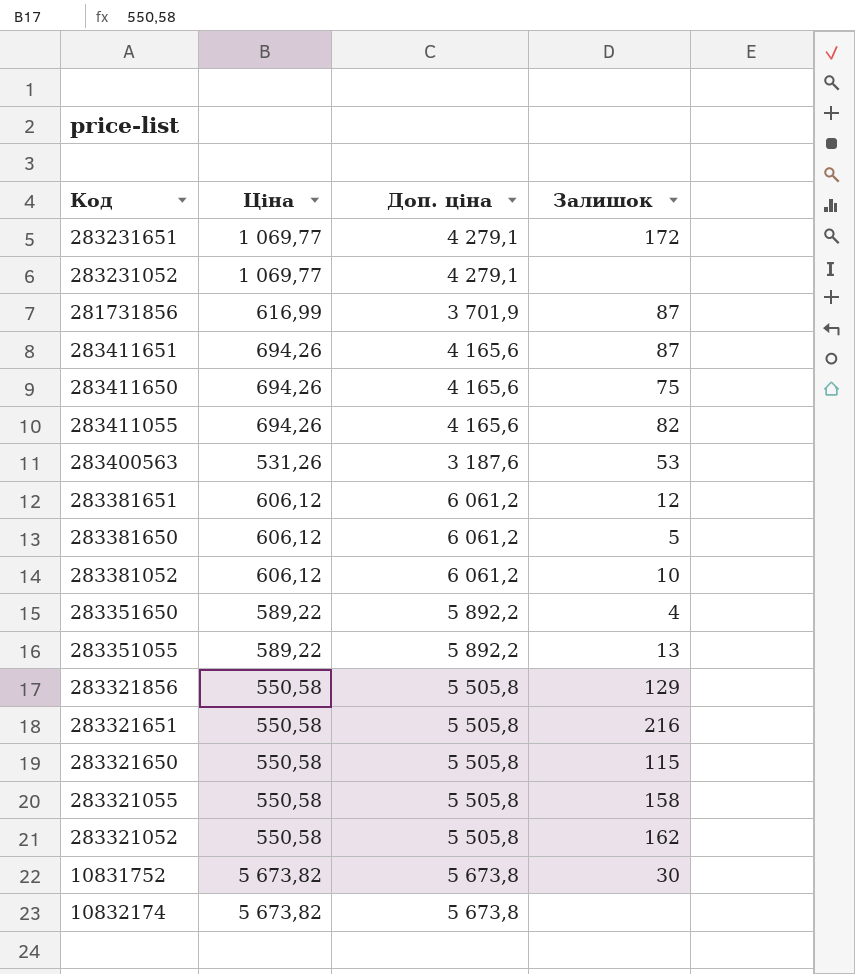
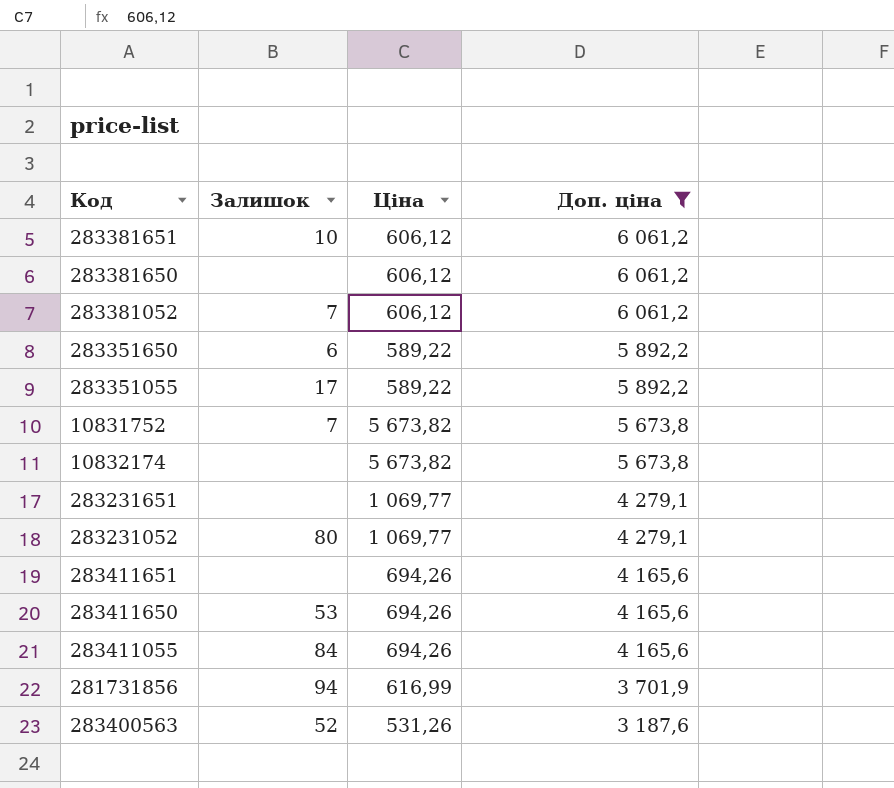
filter: none -> Доп. ціна != 5 505,8
row order: none -> Доп. ціна descending
column Залишок | position: 4 -> 2
283381651 | Залишок: 12 -> 10
283381650 | Залишок: 5 -> none
283381052 | Залишок: 10 -> 7
283351650 | Залишок: 4 -> 6
283351055 | Залишок: 13 -> 17
10831752 | Залишок: 30 -> 7
283231651 | Залишок: 172 -> none
283231052 | Залишок: none -> 80
283411651 | Залишок: 87 -> none
283411650 | Залишок: 75 -> 53
283411055 | Залишок: 82 -> 84
281731856 | Залишок: 87 -> 94
283400563 | Залишок: 53 -> 52

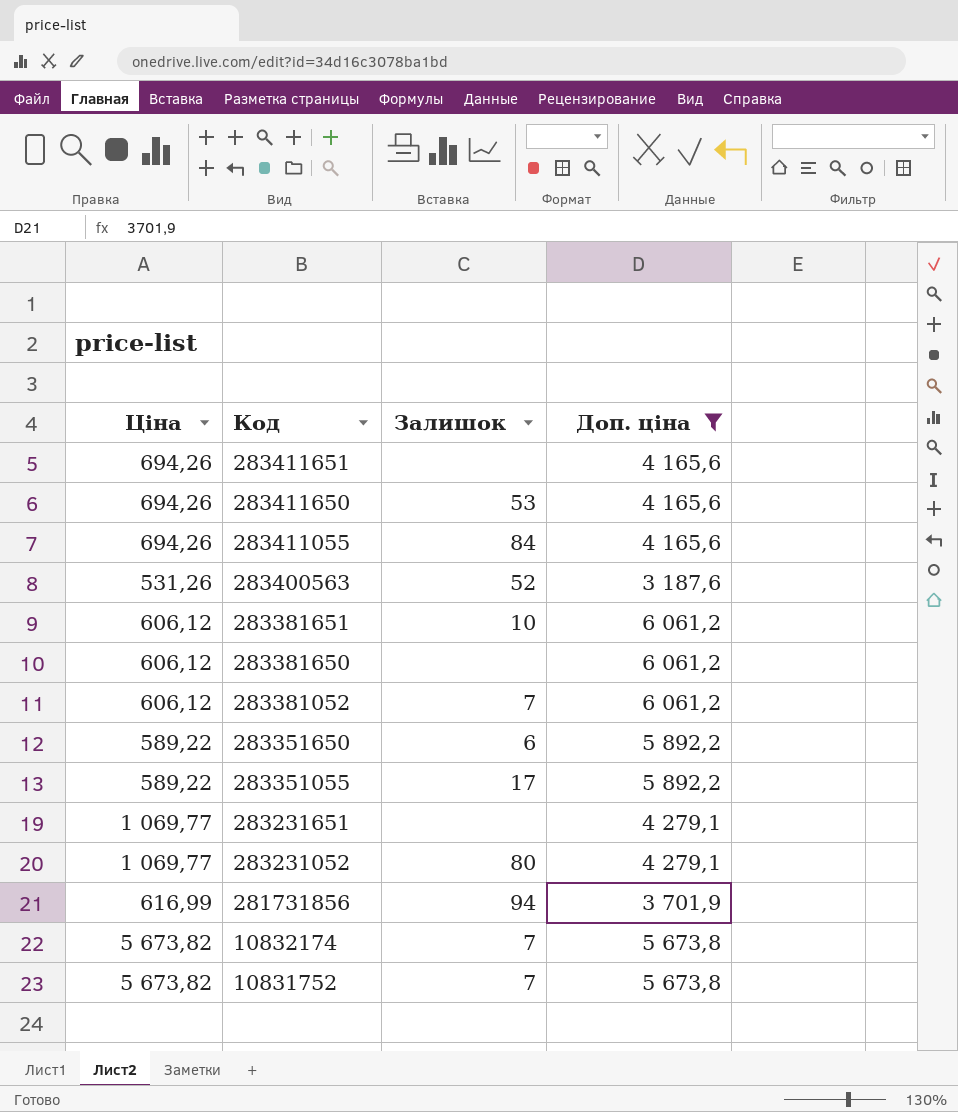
row order: Доп. ціна descending -> Код descending
column Ціна | position: 3 -> 1
10832174 | Залишок: none -> 7

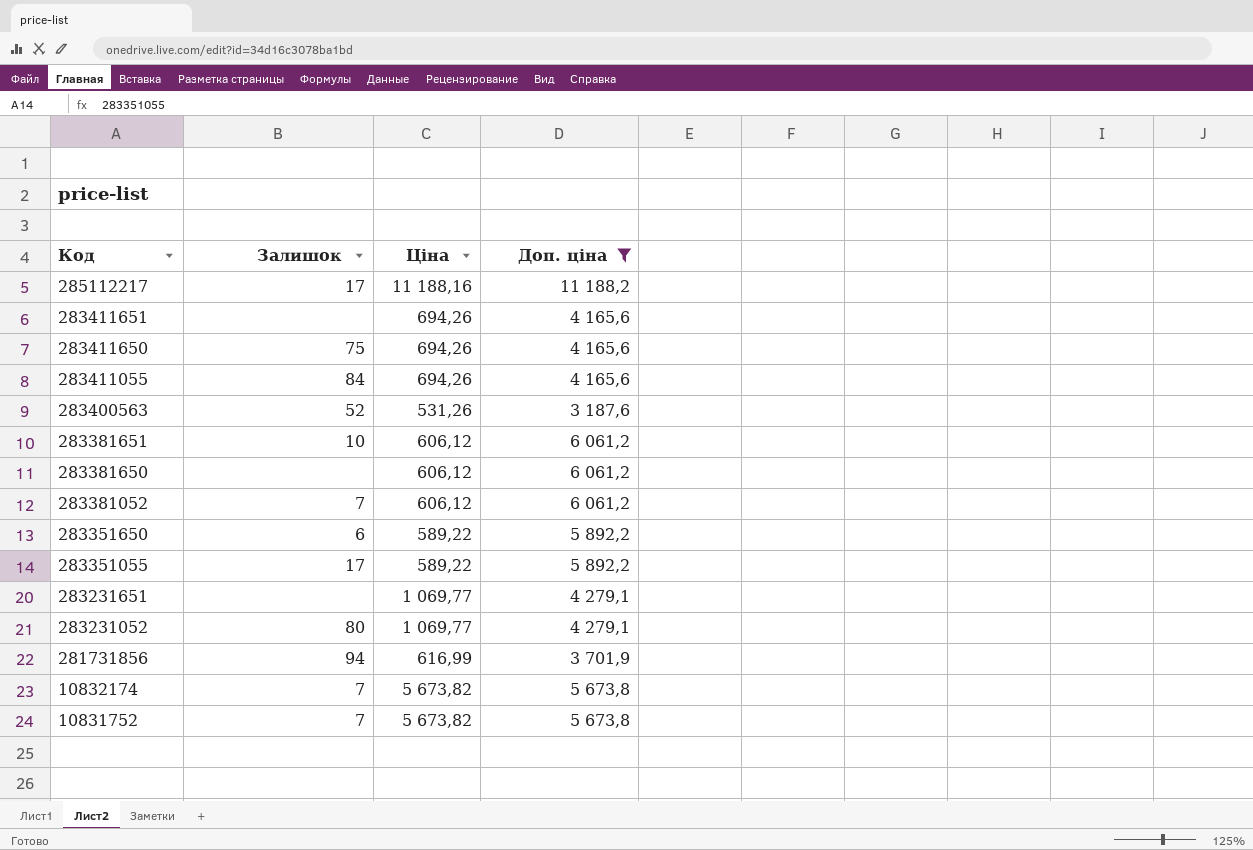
column Ціна | position: 1 -> 3
row 285112217: none -> 17 | 11 188,16 | 11 188,2
283411650 | Залишок: 53 -> 75

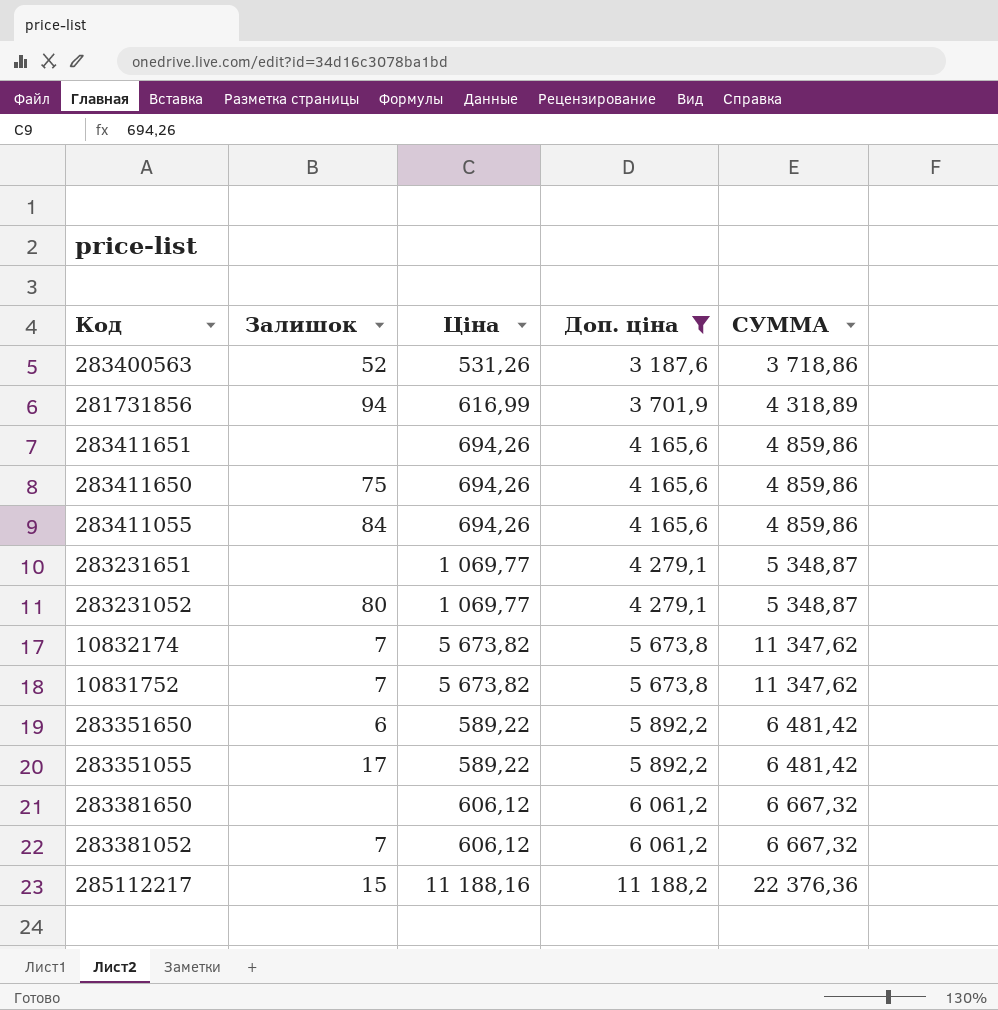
row order: Код descending -> Доп. ціна ascending
column СУММА | formula: none -> [Ціна] + [Доп. ціна]
row 283381651: 10 | 606,12 | 6 061,2 -> none
285112217 | Залишок: 17 -> 15

